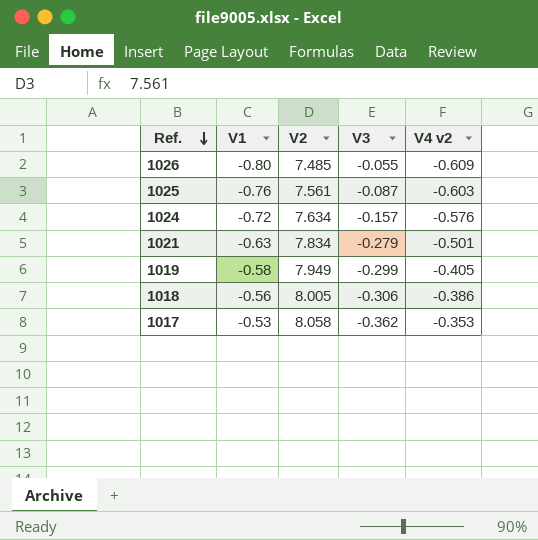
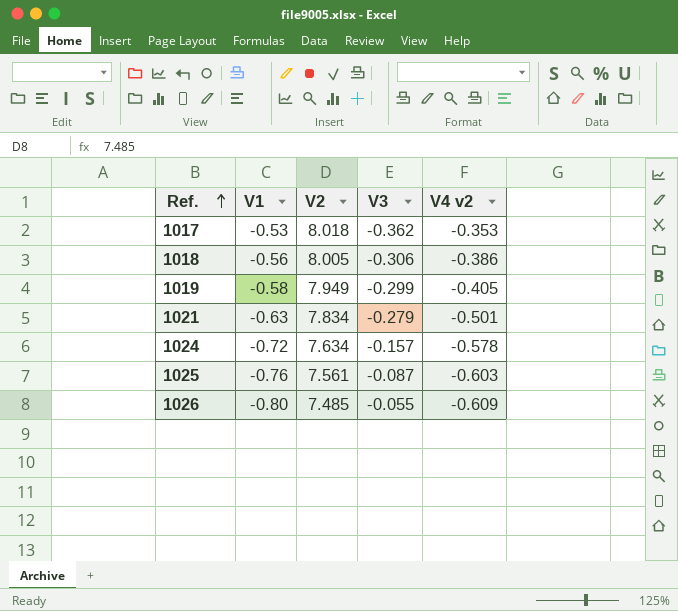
row order: Ref. descending -> Ref. ascending
1017 | V2: 8.058 -> 8.018
1024 | V4 v2: -0.576 -> -0.578

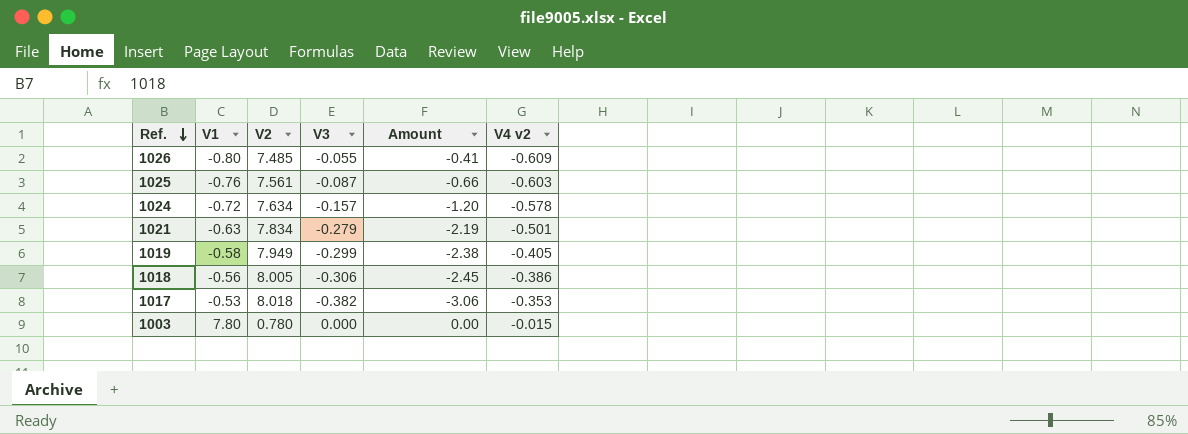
row order: Ref. ascending -> Ref. descending
column Amount | formula: none -> [V2] * [V3]
1017 | V3: -0.362 -> -0.382
row 1003: none -> 7.80 | 0.780 | 0.000 | 0.00 | -0.015

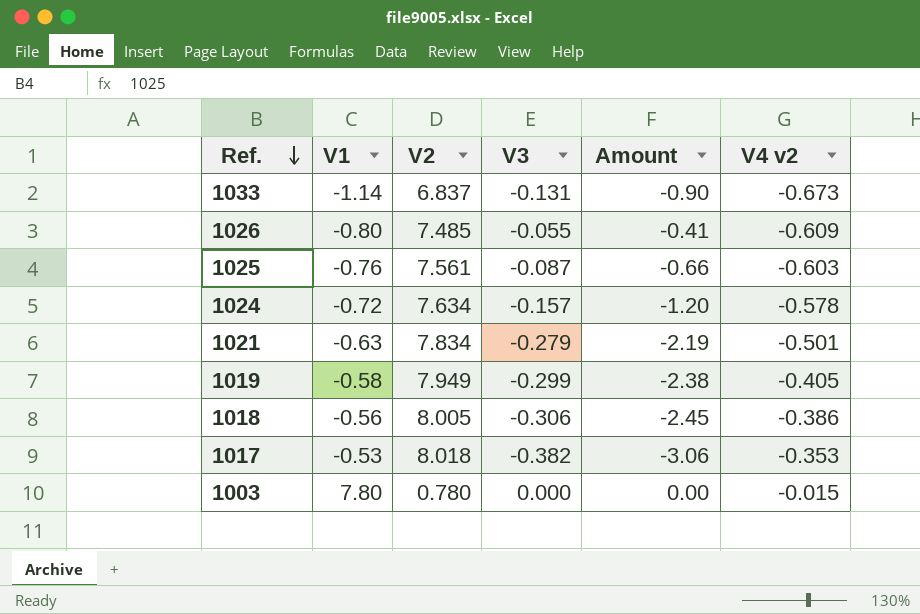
row 1033: none -> -1.14 | 6.837 | -0.131 | -0.90 | -0.673

